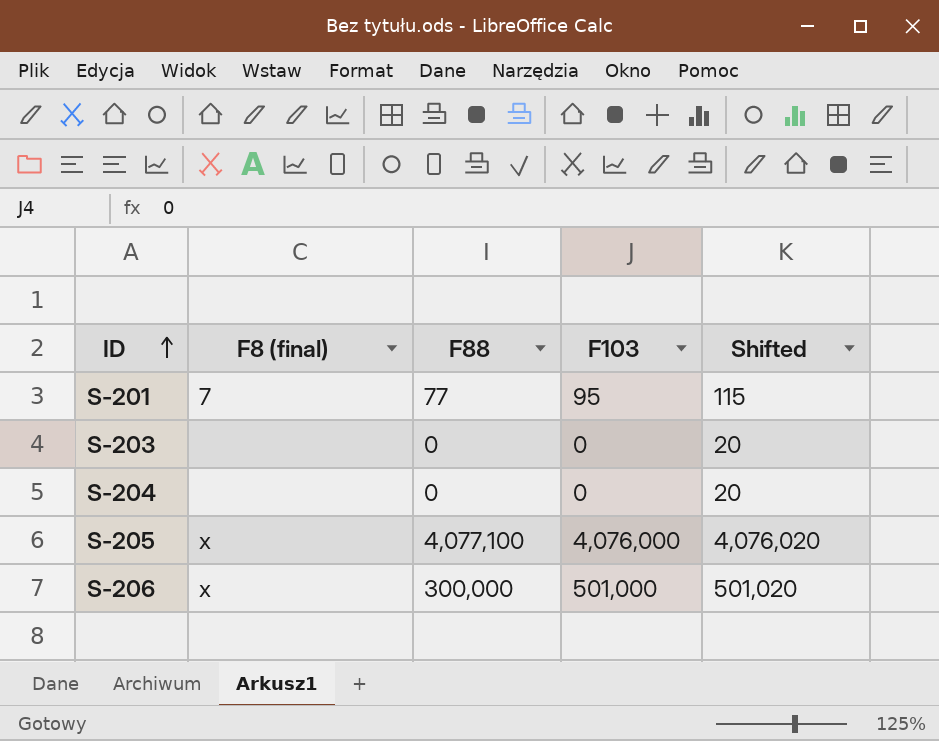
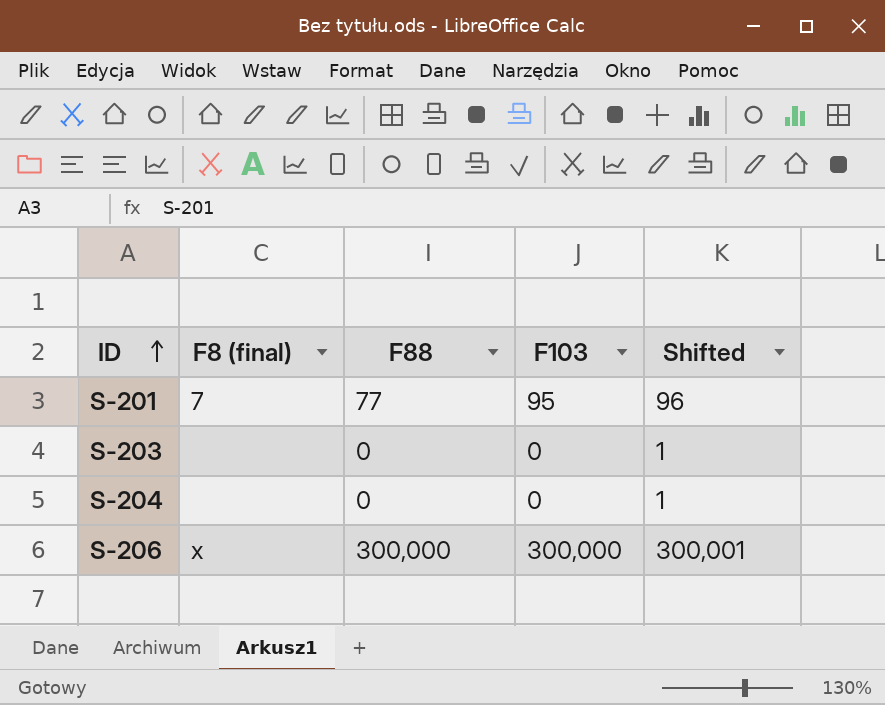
column Shifted | formula: [F103] + 20 -> [F103] + 1
row S-205: х | 4,077,100 | 4,076,000 | 4,076,020 -> none
S-206 | F103: 501,000 -> 300,000

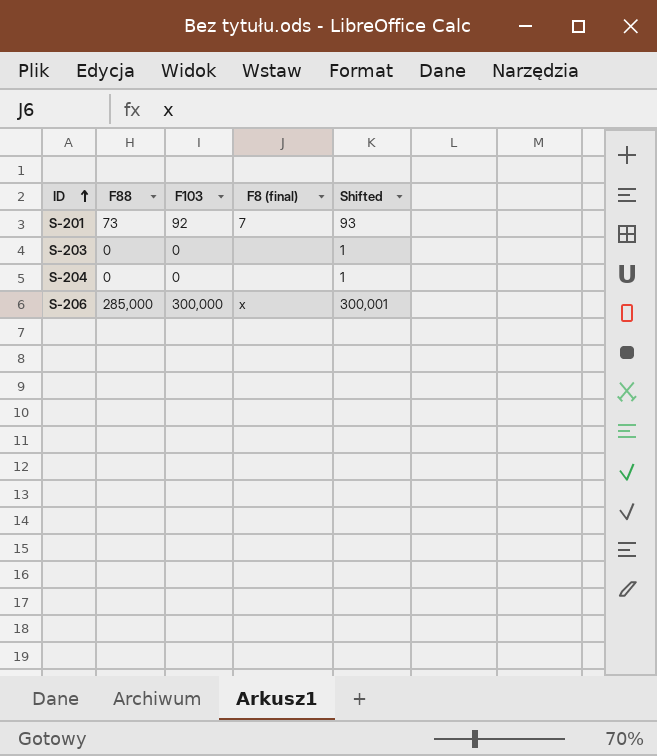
column F8 (final) | position: 2 -> 4
S-201 | F88: 77 -> 73
S-201 | F103: 95 -> 92
S-201 | Shifted: 96 -> 93
S-206 | F88: 300,000 -> 285,000

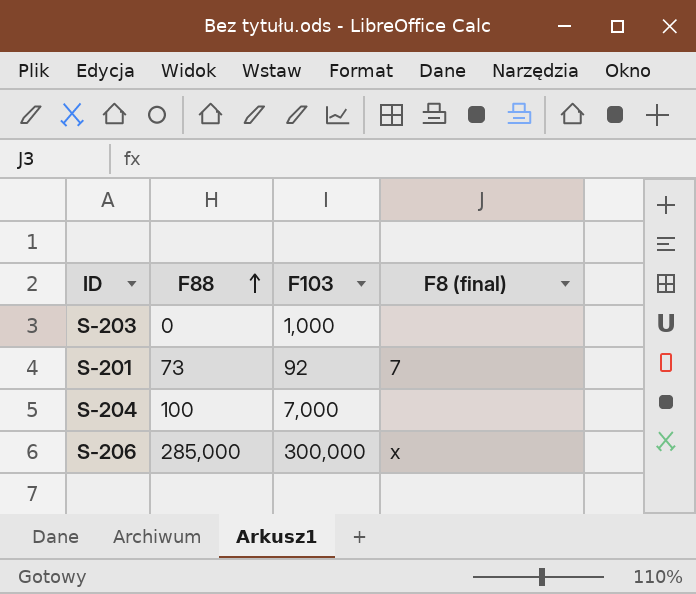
row order: ID ascending -> F88 ascending
column Shifted | formula: [F103] + 1 -> none
S-203 | F103: 0 -> 1,000
S-204 | F88: 0 -> 100
S-204 | F103: 0 -> 7,000

